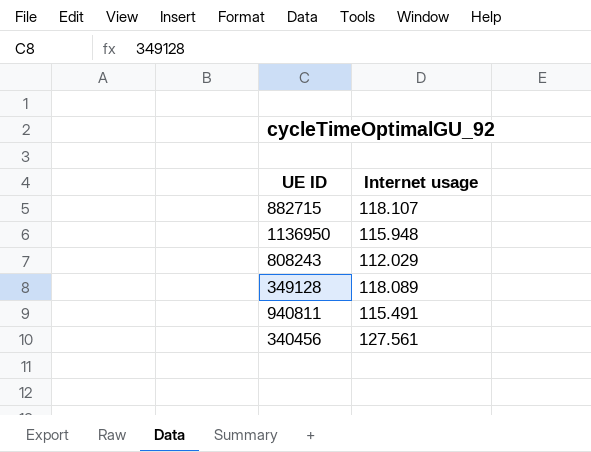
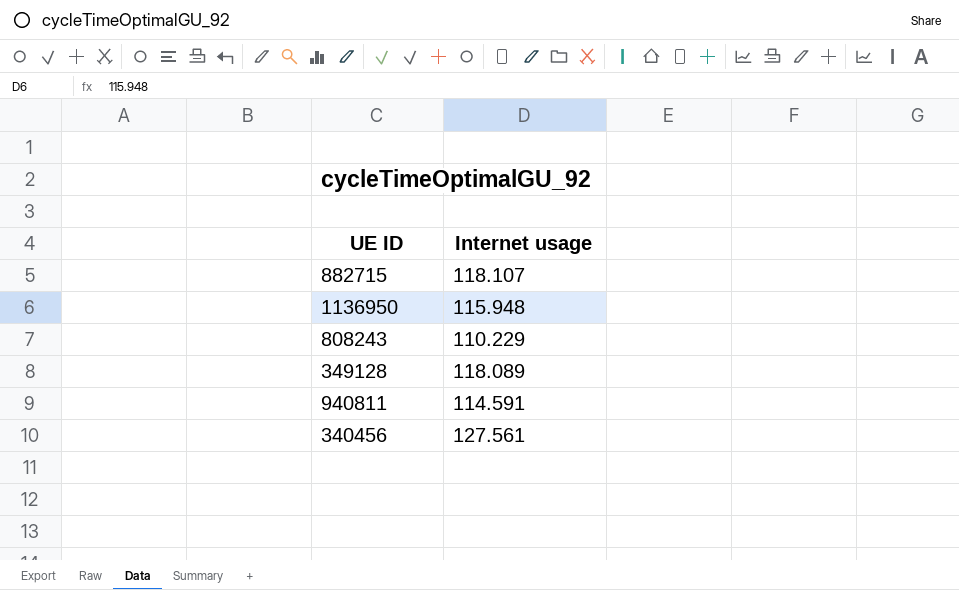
808243 | Internet usage: 112.029 -> 110.229
940811 | Internet usage: 115.491 -> 114.591

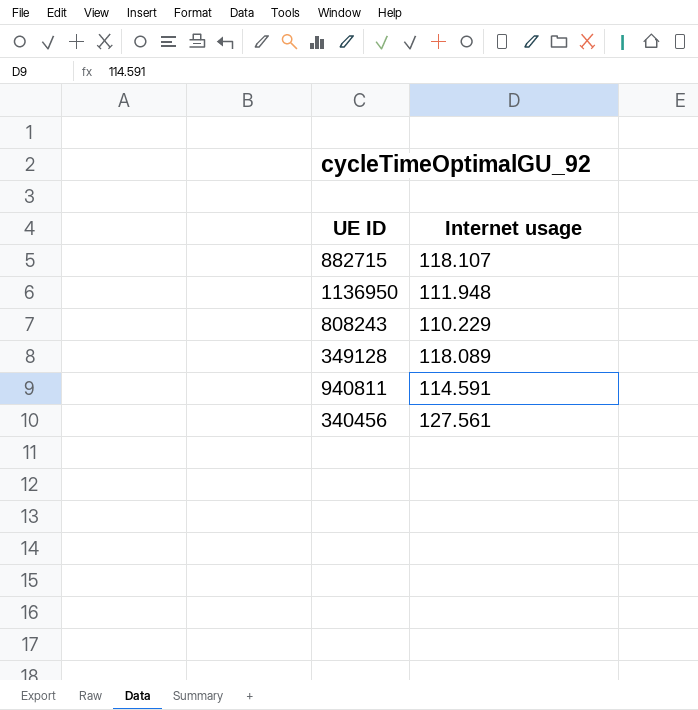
1136950 | Internet usage: 115.948 -> 111.948

